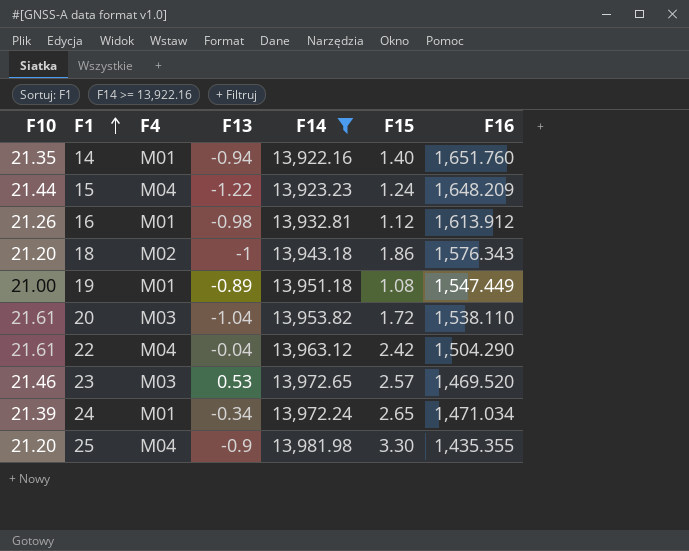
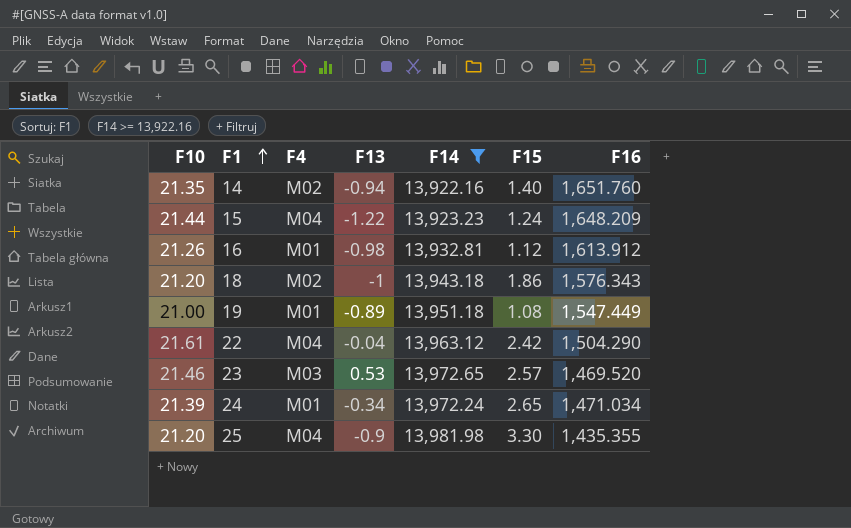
row 20: 21.61 | M03 | -1.04 | 13,953.82 | 1.72 | 1,538.110 -> none
14 | F4: M01 -> M02

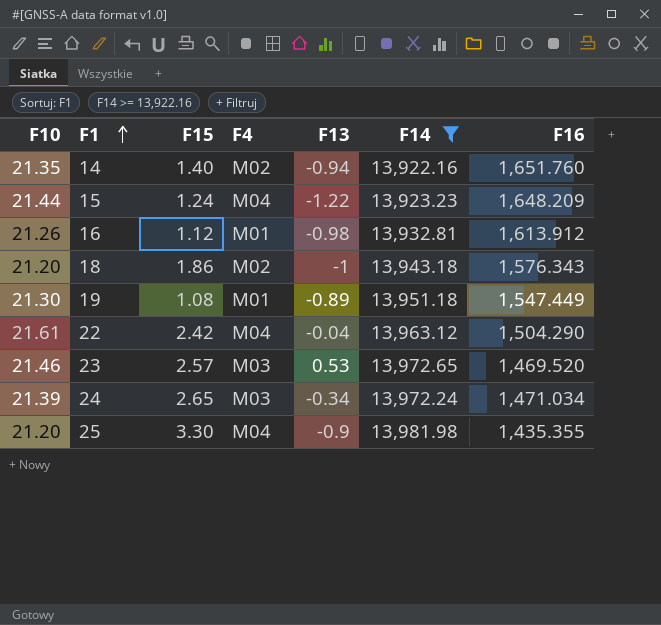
column F15 | position: 6 -> 3
19 | F10: 21.00 -> 21.30
24 | F4: M01 -> M03

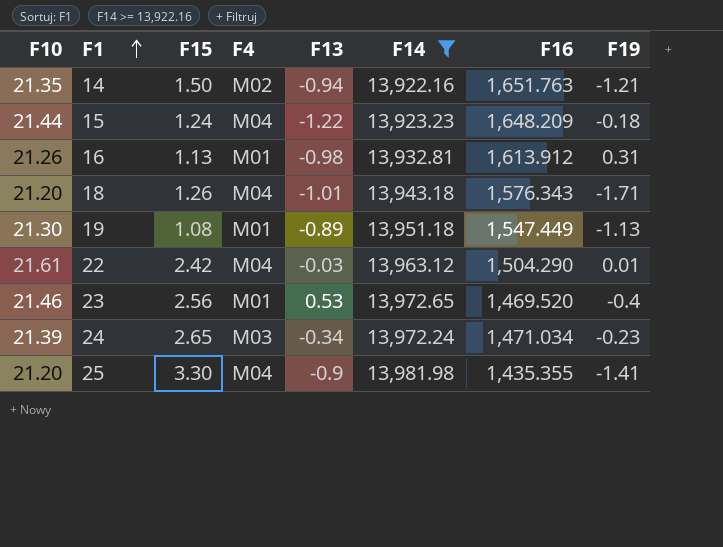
column F19 | position: none -> 8
14 | F15: 1.40 -> 1.50
14 | F16: 1,651.760 -> 1,651.763
16 | F15: 1.12 -> 1.13
18 | F15: 1.86 -> 1.26
18 | F4: M02 -> M04
18 | F13: -1 -> -1.01
22 | F13: -0.04 -> -0.03
23 | F15: 2.57 -> 2.56
23 | F4: M03 -> M01

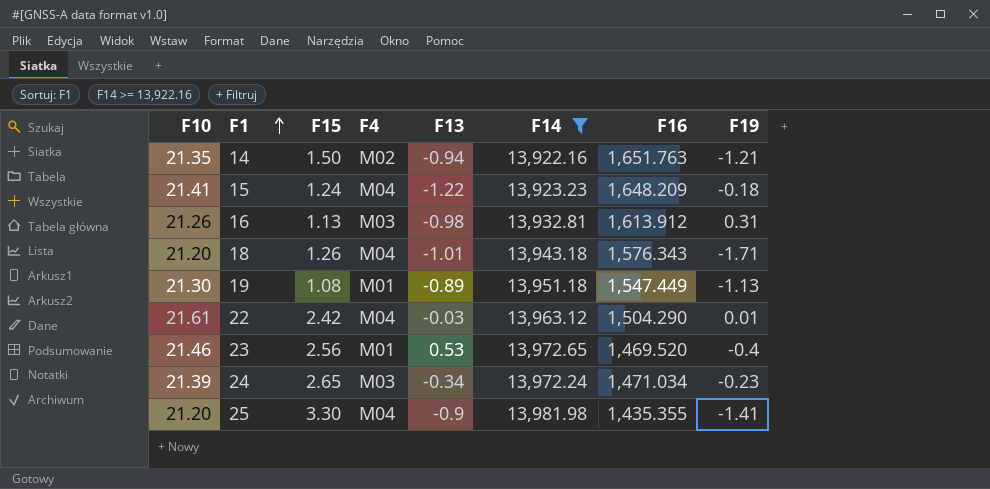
15 | F10: 21.44 -> 21.41
16 | F4: M01 -> M03

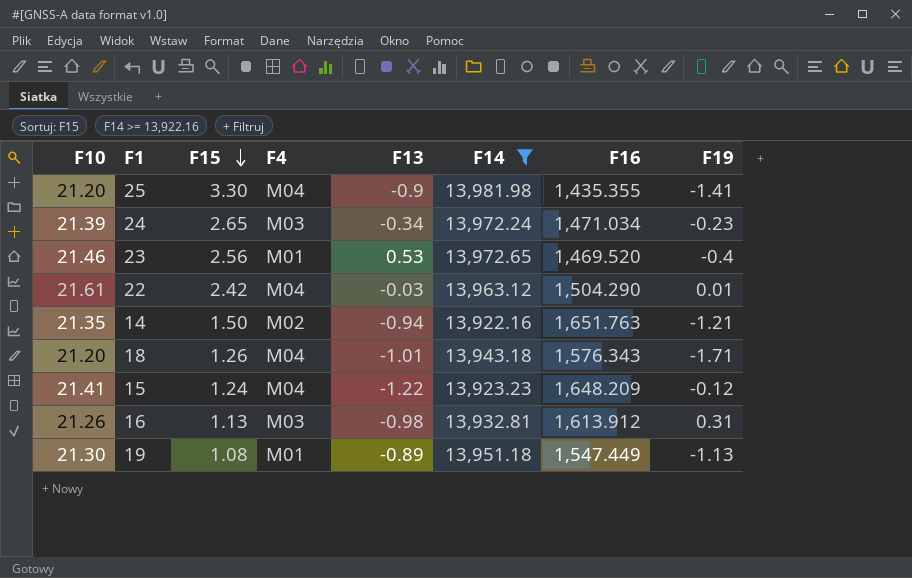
row order: F1 ascending -> F15 descending
15 | F19: -0.18 -> -0.12

